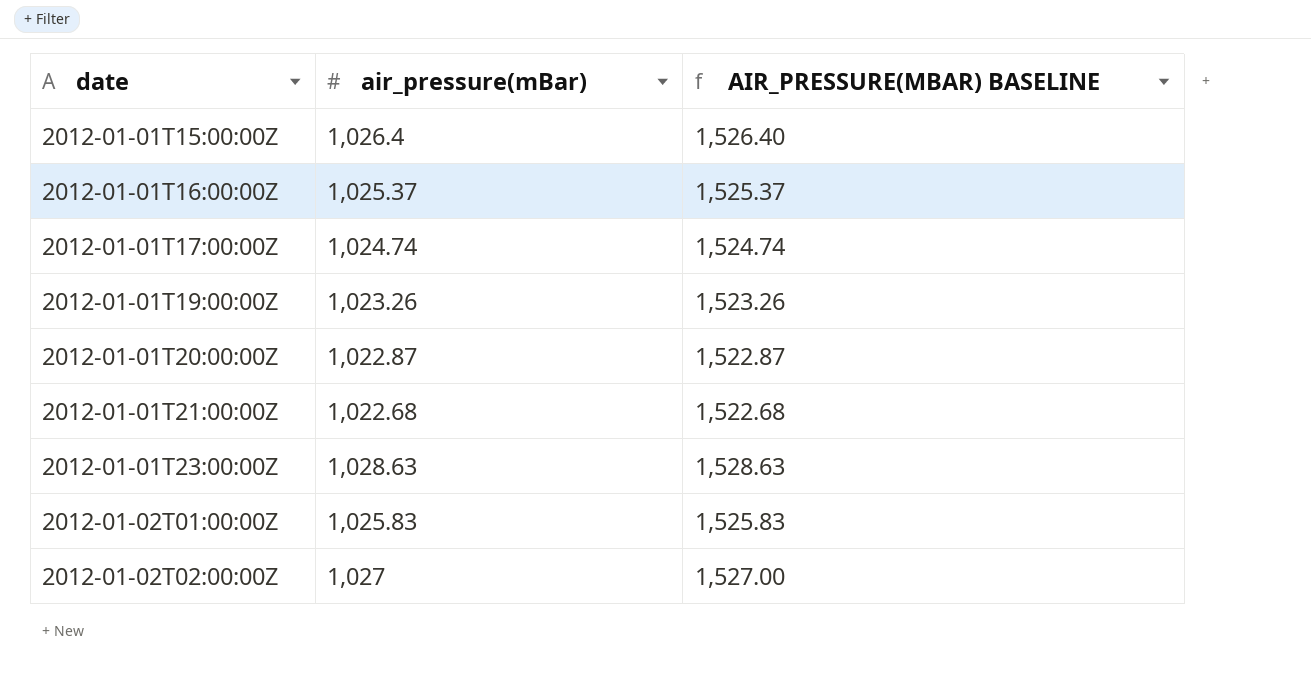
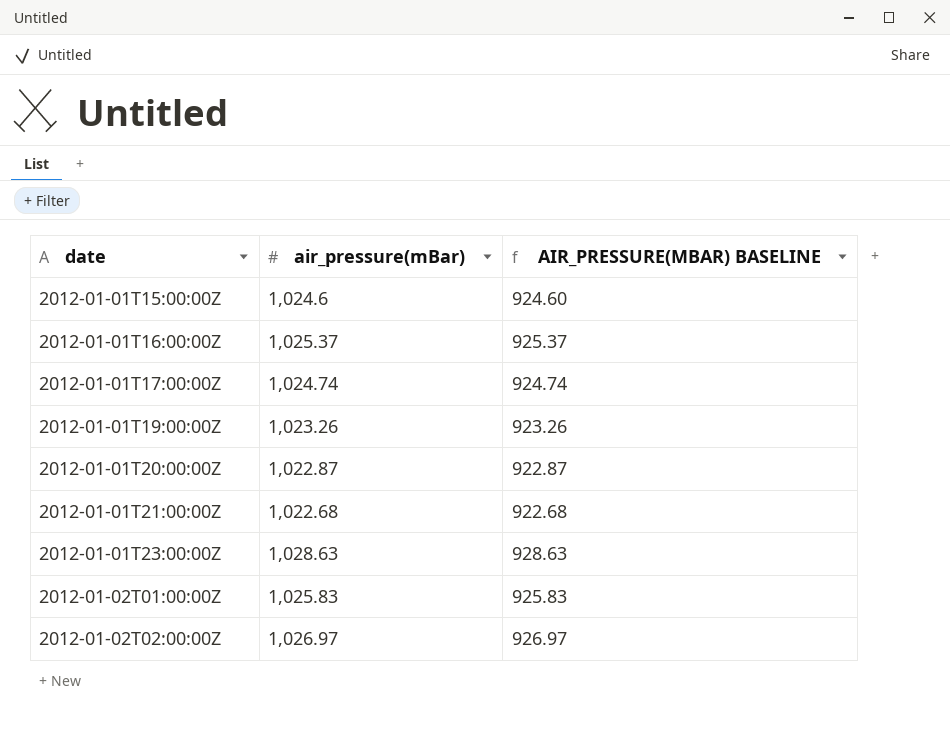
column AIR_PRESSURE(MBAR) BASELINE | formula: [air_pressure(mBar)] + 500 -> [air_pressure(mBar)] - 100
2012-01-01T15:00:00Z | air_pressure(mBar): 1,026.4 -> 1,024.6
2012-01-02T02:00:00Z | air_pressure(mBar): 1,027 -> 1,026.97

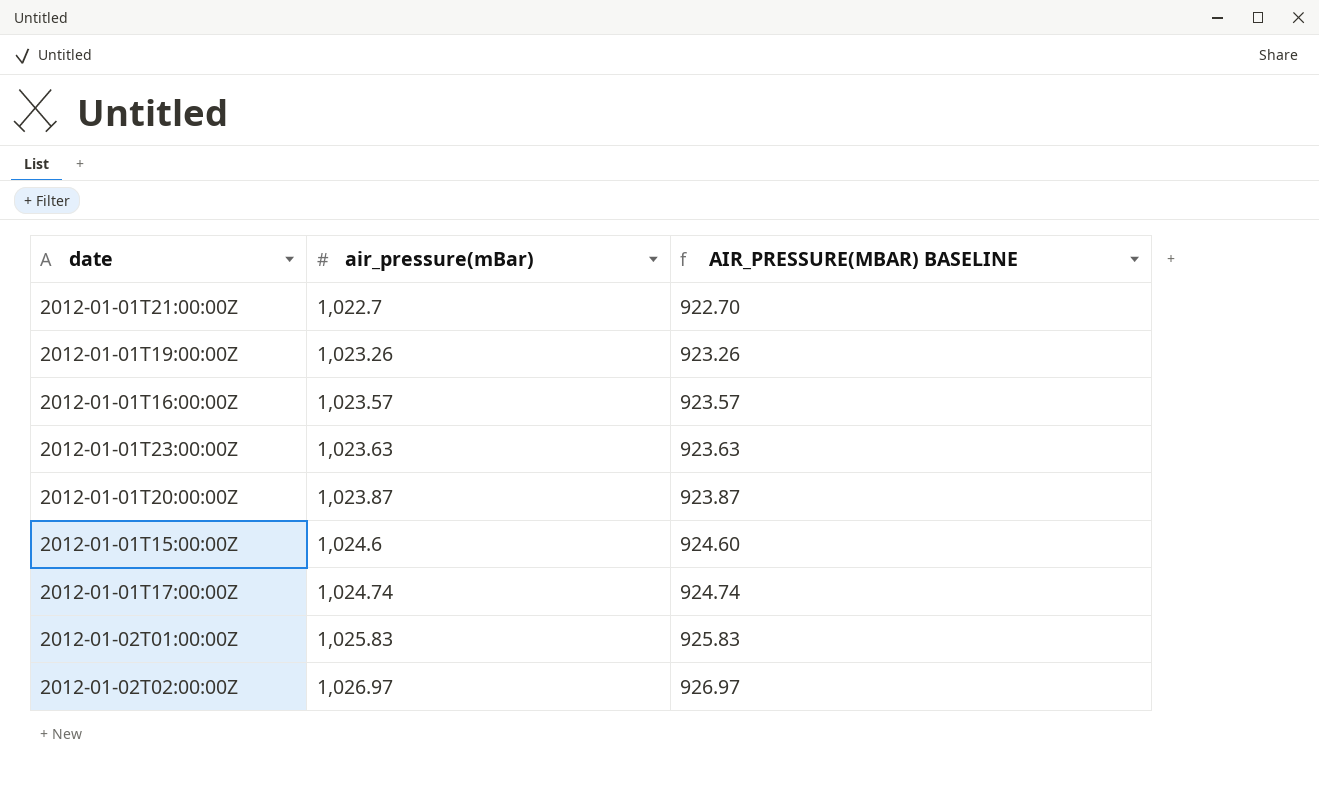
row order: date ascending -> air_pressure(mBar) ascending
2012-01-01T21:00:00Z | air_pressure(mBar): 1,022.68 -> 1,022.7
2012-01-01T21:00:00Z | AIR_PRESSURE(MBAR) BASELINE: 922.68 -> 922.70
2012-01-01T16:00:00Z | air_pressure(mBar): 1,025.37 -> 1,023.57
2012-01-01T16:00:00Z | AIR_PRESSURE(MBAR) BASELINE: 925.37 -> 923.57
2012-01-01T23:00:00Z | air_pressure(mBar): 1,028.63 -> 1,023.63
2012-01-01T23:00:00Z | AIR_PRESSURE(MBAR) BASELINE: 928.63 -> 923.63
2012-01-01T20:00:00Z | air_pressure(mBar): 1,022.87 -> 1,023.87
2012-01-01T20:00:00Z | AIR_PRESSURE(MBAR) BASELINE: 922.87 -> 923.87

